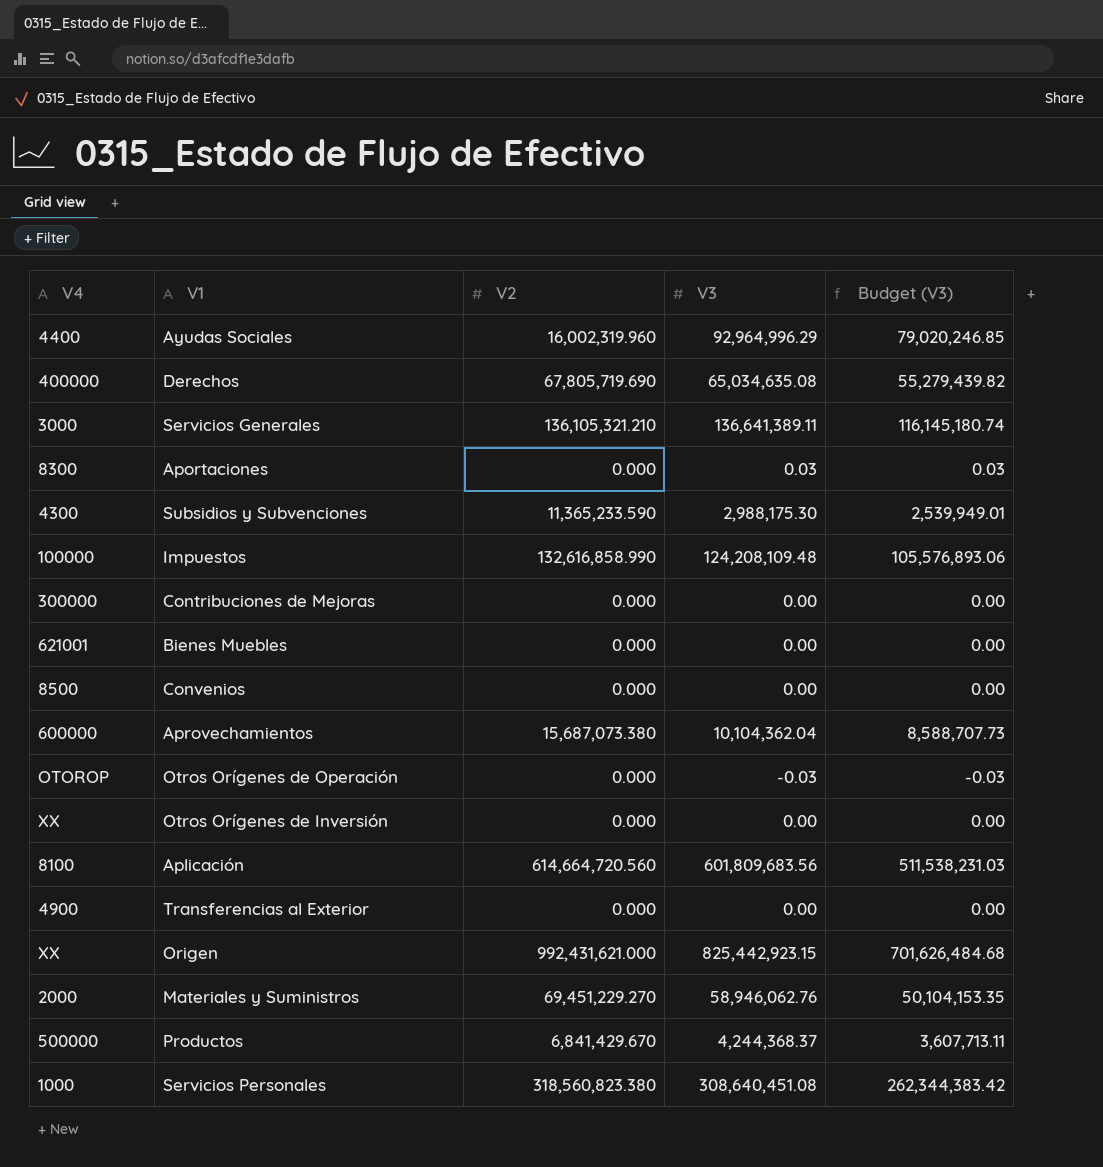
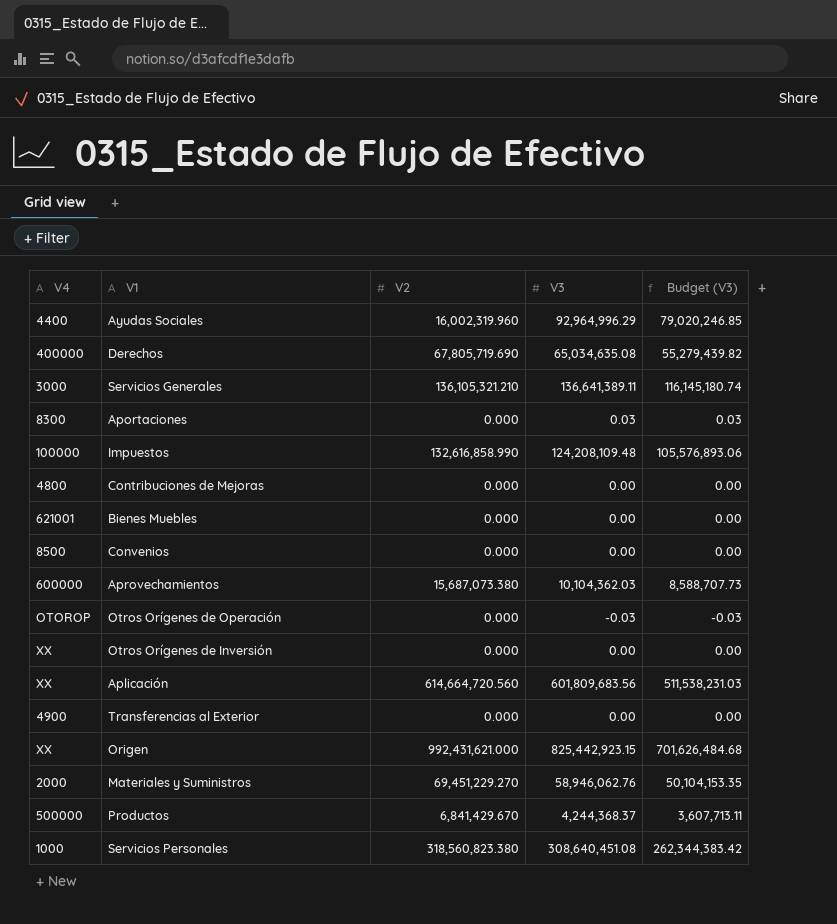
row Subsidios y Subvenciones: 4300 | 11,365,233.590 | 2,988,175.30 | 2,539,949.01 -> none
Contribuciones de Mejoras | V4: 300000 -> 4800
Aprovechamientos | V3: 10,104,362.04 -> 10,104,362.03
Aplicación | V4: 8100 -> XX

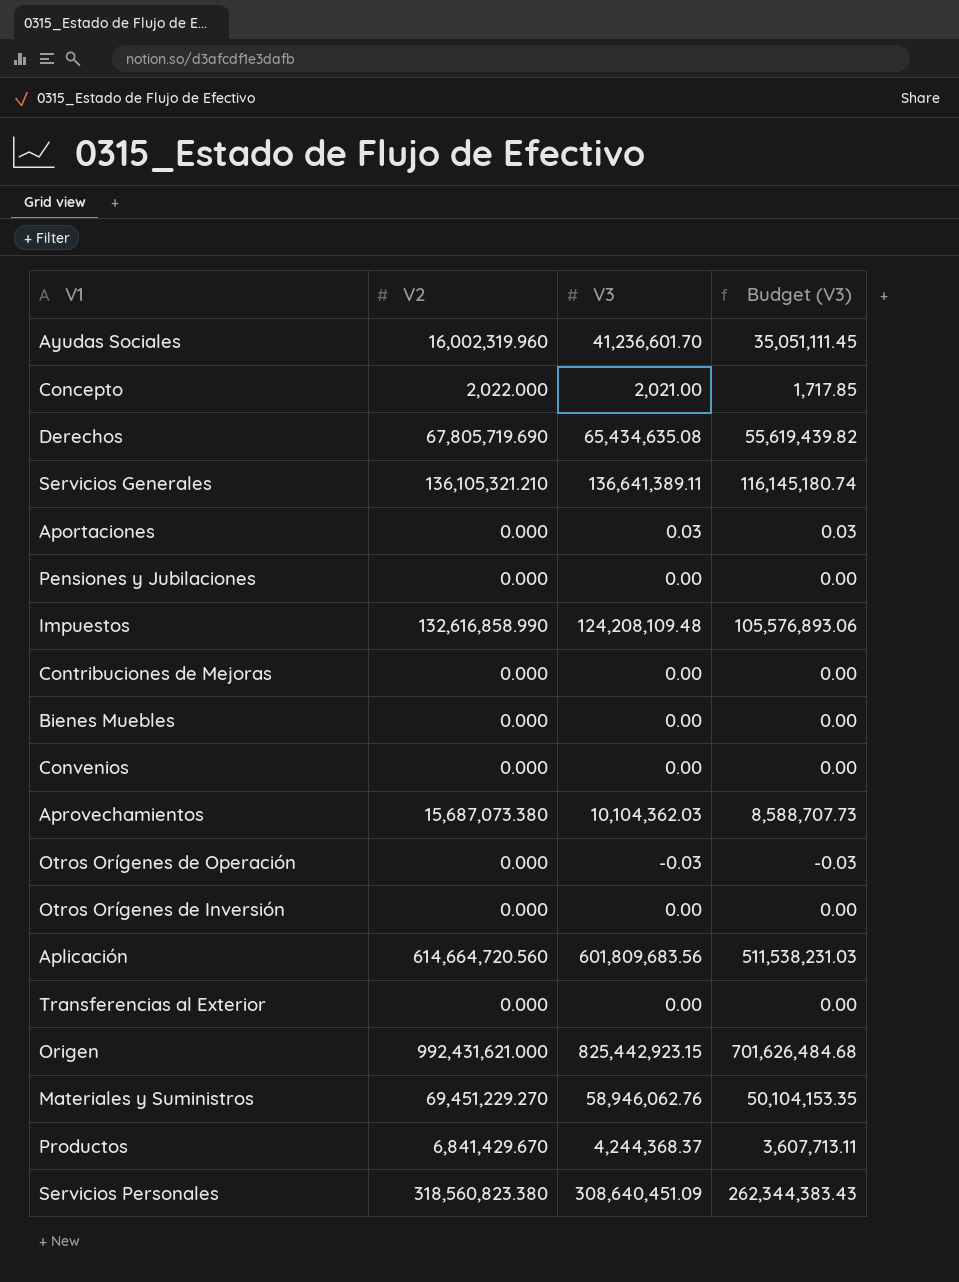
column V4 | position: 1 -> none
Ayudas Sociales | V3: 92,964,996.29 -> 41,236,601.70
Ayudas Sociales | Budget (V3): 79,020,246.85 -> 35,051,111.45
row Concepto: none -> 2,022.000 | 2,021.00 | 1,717.85
Derechos | V3: 65,034,635.08 -> 65,434,635.08
Derechos | Budget (V3): 55,279,439.82 -> 55,619,439.82
row Pensiones y Jubilaciones: none -> 0.000 | 0.00 | 0.00
Servicios Personales | V3: 308,640,451.08 -> 308,640,451.09
Servicios Personales | Budget (V3): 262,344,383.42 -> 262,344,383.43

